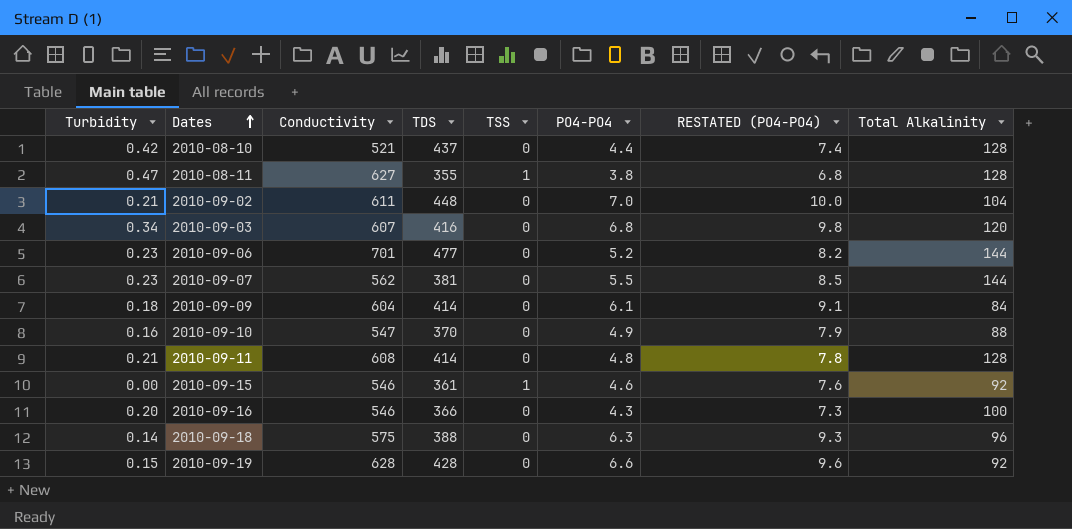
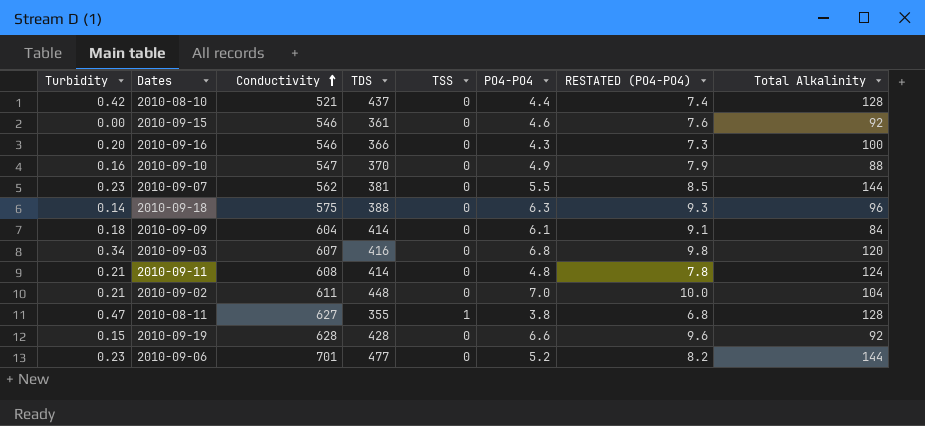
row order: Dates ascending -> Conductivity ascending
2010-09-15 | TSS: 1 -> 0
2010-09-11 | Total Alkalinity: 128 -> 124

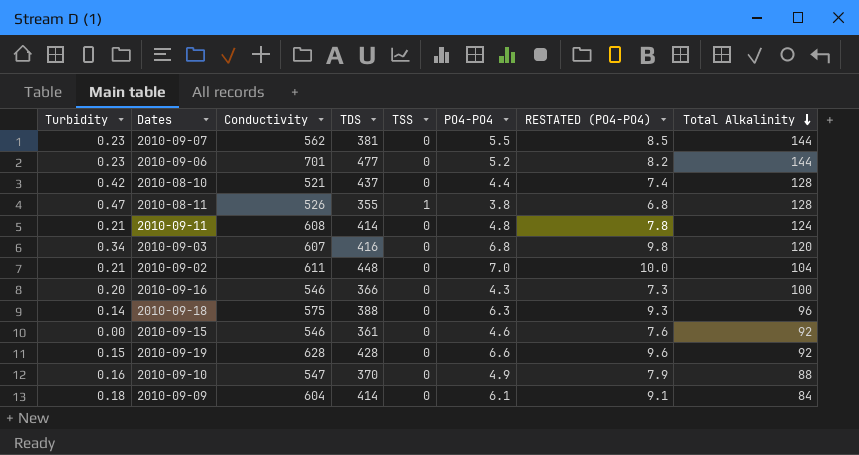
row order: Conductivity ascending -> Total Alkalinity descending
2010-08-11 | Conductivity: 627 -> 526

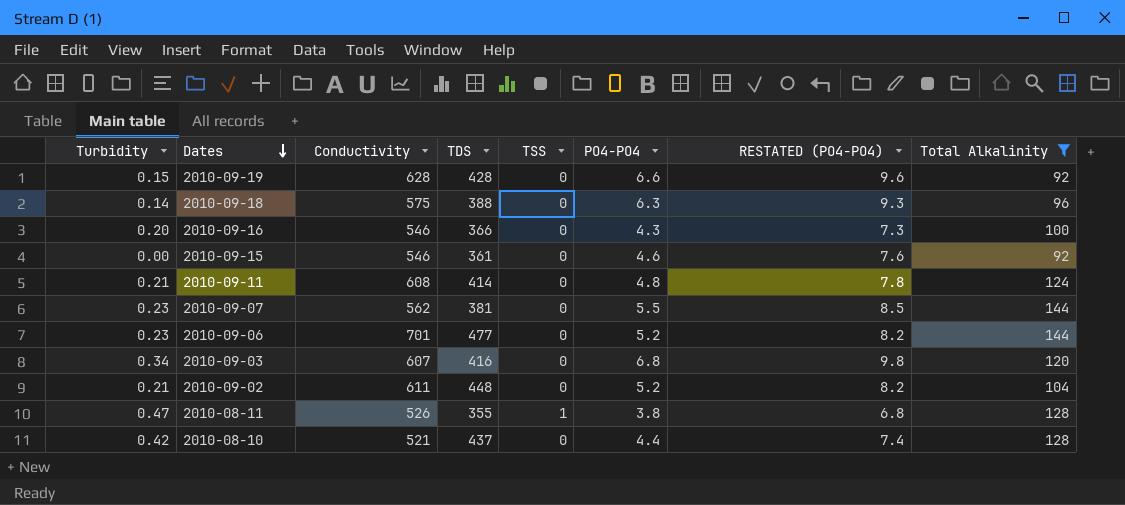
filter: none -> Total Alkalinity >= 92
row order: Total Alkalinity descending -> Dates descending
2010-09-02 | PO4-PO4: 7.0 -> 5.2
2010-09-02 | RESTATED (PO4-PO4): 10.0 -> 8.2

